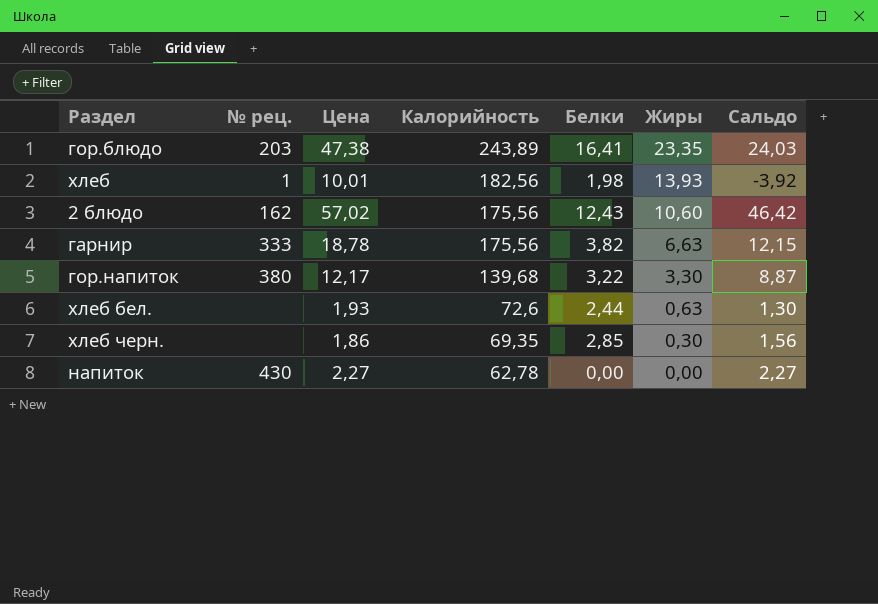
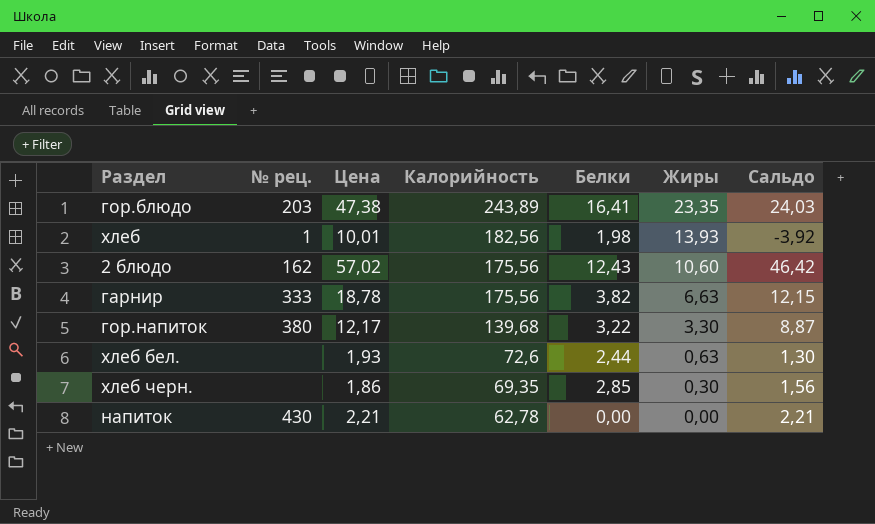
напиток | Цена: 2,27 -> 2,21
напиток | Сальдо: 2,27 -> 2,21

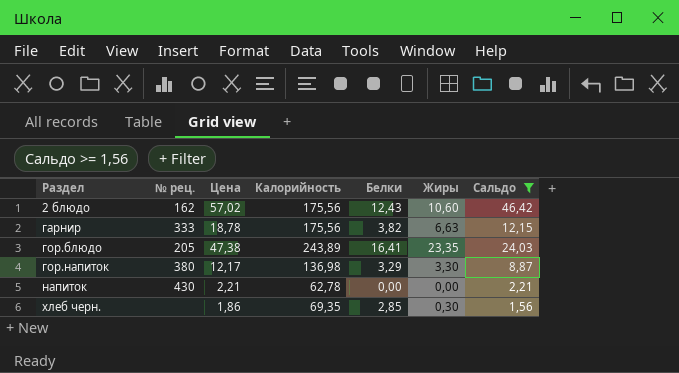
filter: none -> Сальдо >= 1,56
row order: Калорийность descending -> Раздел ascending
гор.блюдо | № рец.: 203 -> 205
гор.напиток | Калорийность: 139,68 -> 136,98
гор.напиток | Белки: 3,22 -> 3,29

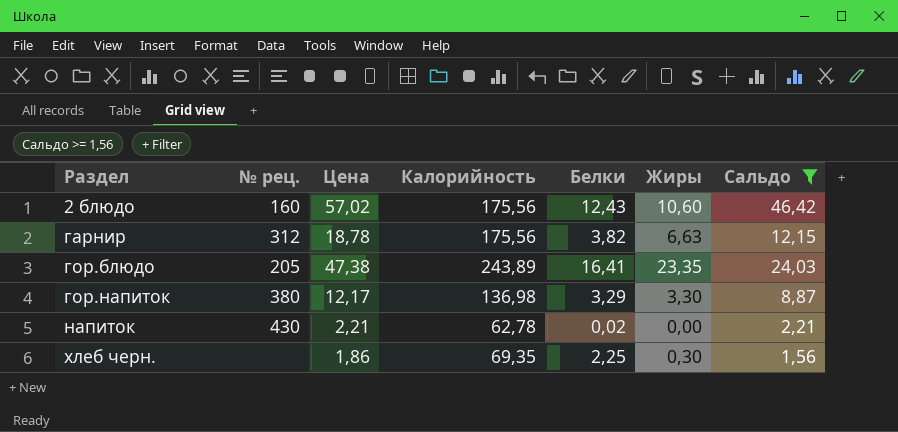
2 блюдо | № рец.: 162 -> 160
гарнир | № рец.: 333 -> 312
напиток | Белки: 0,00 -> 0,02
хлеб черн. | Белки: 2,85 -> 2,25

